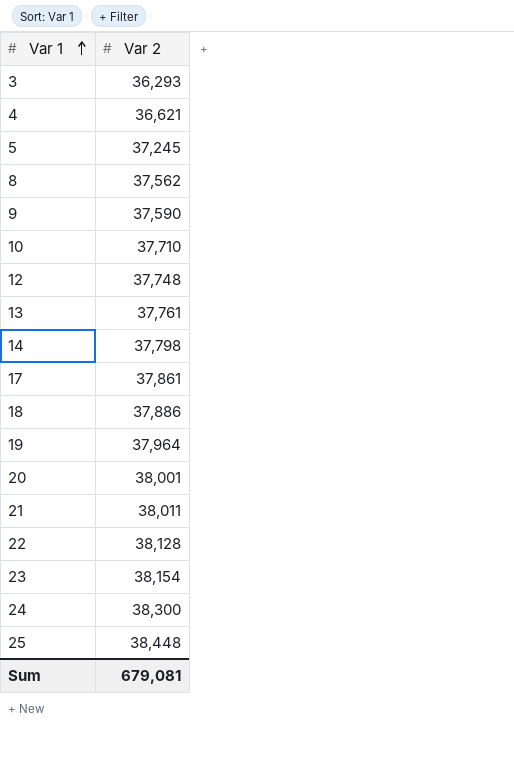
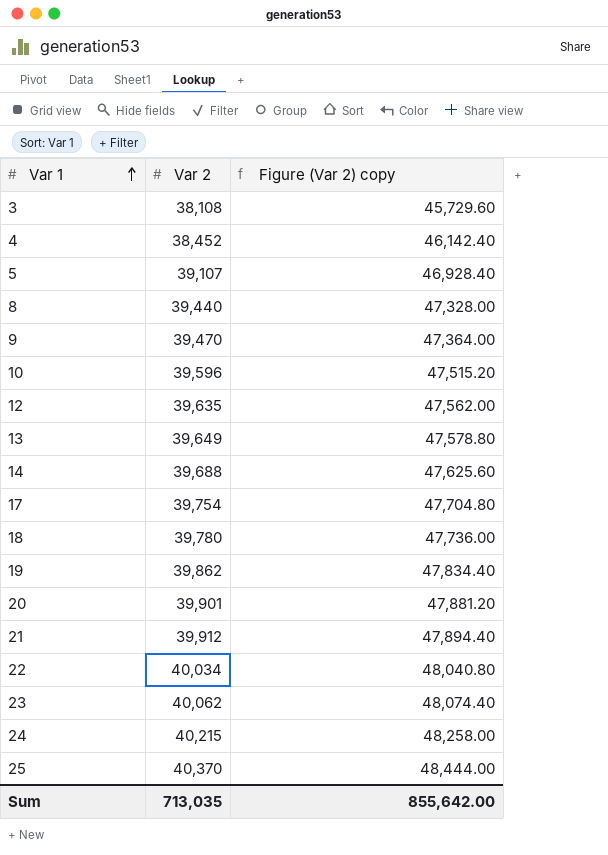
column Figure (Var 2) copy | formula: none -> [Var 2] * 1.2
3 | Var 2: 36,293 -> 38,108
4 | Var 2: 36,621 -> 38,452
5 | Var 2: 37,245 -> 39,107
8 | Var 2: 37,562 -> 39,440
9 | Var 2: 37,590 -> 39,470
10 | Var 2: 37,710 -> 39,596
12 | Var 2: 37,748 -> 39,635
13 | Var 2: 37,761 -> 39,649
14 | Var 2: 37,798 -> 39,688
17 | Var 2: 37,861 -> 39,754
18 | Var 2: 37,886 -> 39,780
19 | Var 2: 37,964 -> 39,862
20 | Var 2: 38,001 -> 39,901
21 | Var 2: 38,011 -> 39,912
22 | Var 2: 38,128 -> 40,034
23 | Var 2: 38,154 -> 40,062
24 | Var 2: 38,300 -> 40,215
25 | Var 2: 38,448 -> 40,370
Sum | Var 2: 679,081 -> 713,035

